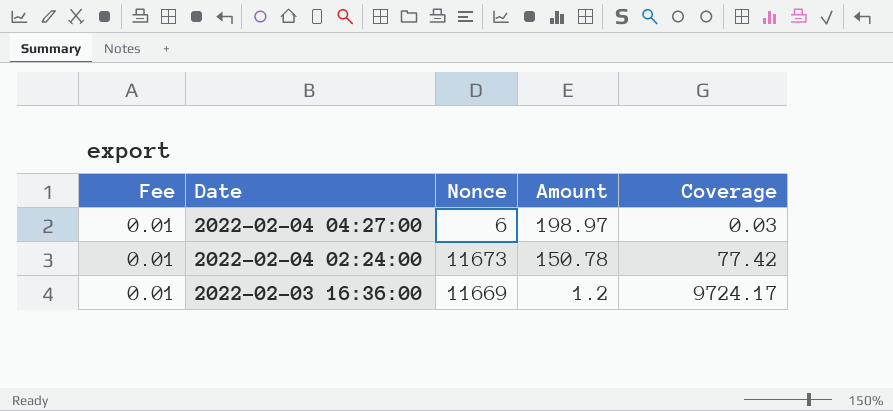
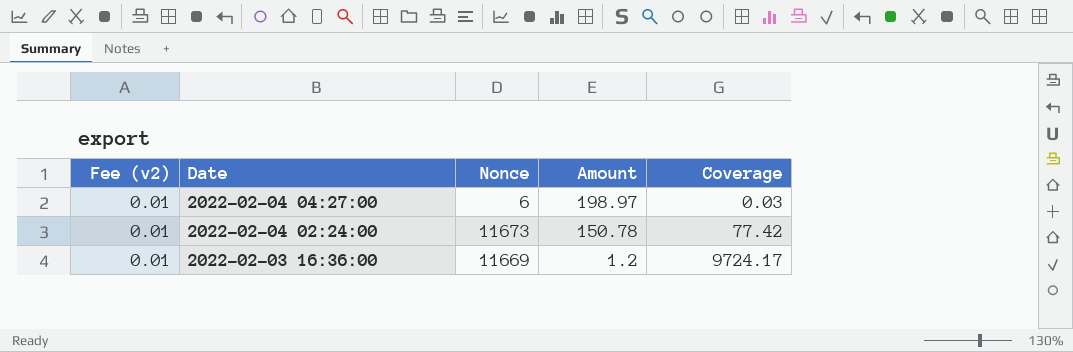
column name: Fee -> Fee (v2)

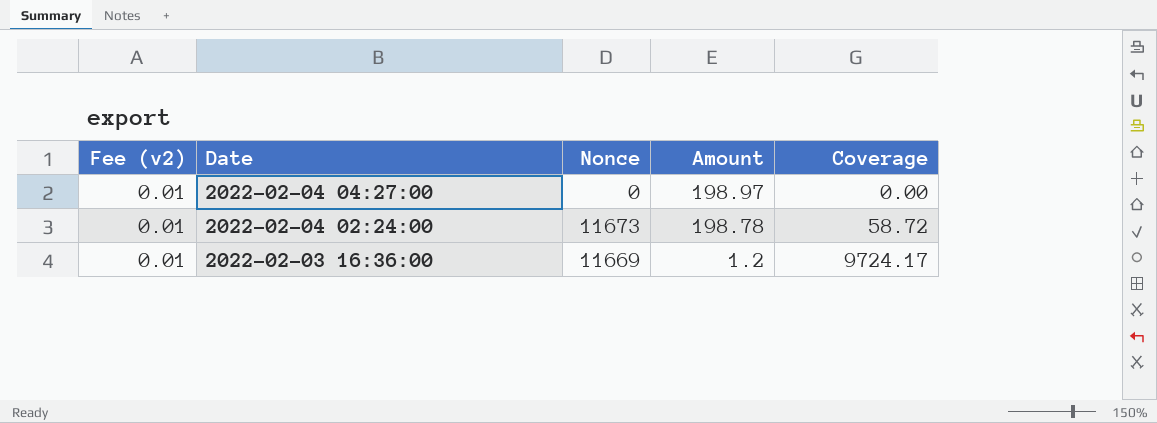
2022-02-04 04:27:00 | Nonce: 6 -> 0
2022-02-04 04:27:00 | Coverage: 0.03 -> 0.00
2022-02-04 02:24:00 | Amount: 150.78 -> 198.78
2022-02-04 02:24:00 | Coverage: 77.42 -> 58.72

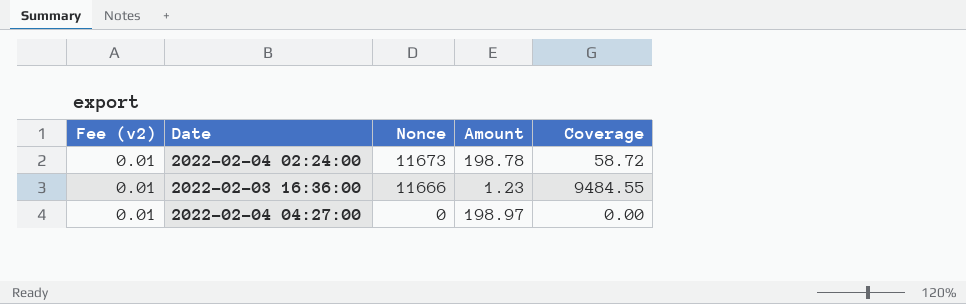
row order: Date descending -> Nonce descending
2022-02-03 16:36:00 | Nonce: 11669 -> 11666
2022-02-03 16:36:00 | Amount: 1.2 -> 1.23
2022-02-03 16:36:00 | Coverage: 9724.17 -> 9484.55

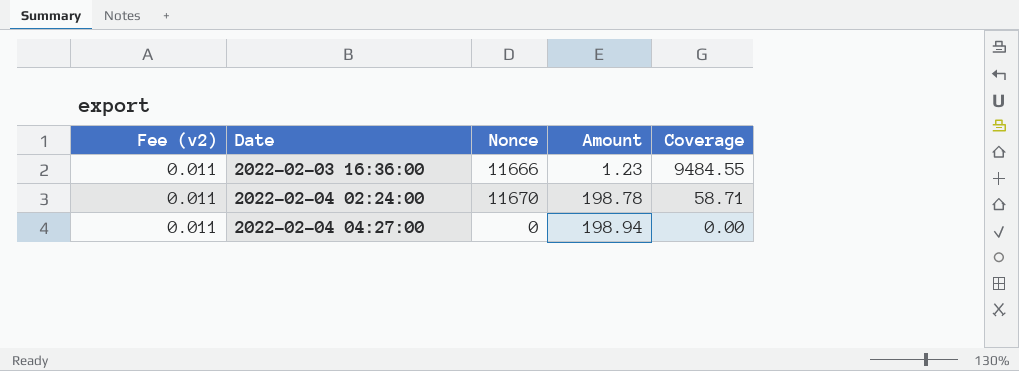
row order: Nonce descending -> Date ascending
2022-02-03 16:36:00 | Fee (v2): 0.01 -> 0.011
2022-02-04 02:24:00 | Fee (v2): 0.01 -> 0.011
2022-02-04 02:24:00 | Nonce: 11673 -> 11670
2022-02-04 02:24:00 | Coverage: 58.72 -> 58.71
2022-02-04 04:27:00 | Fee (v2): 0.01 -> 0.011
2022-02-04 04:27:00 | Amount: 198.97 -> 198.94

